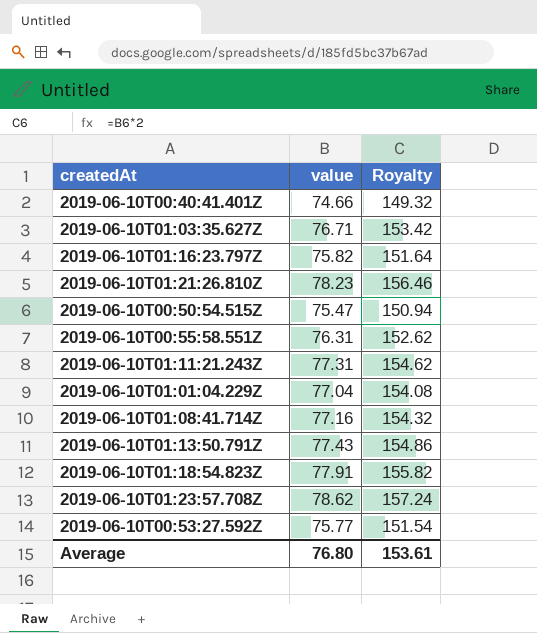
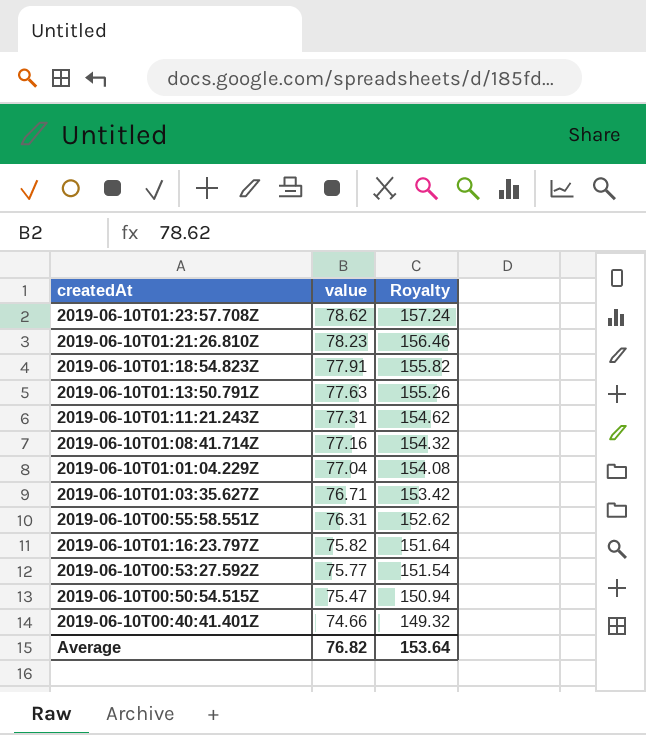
row order: none -> value descending
2019-06-10T01:13:50.791Z | value: 77.43 -> 77.63
2019-06-10T01:13:50.791Z | Royalty: 154.86 -> 155.26
Average | value: 76.80 -> 76.82
Average | Royalty: 153.61 -> 153.64

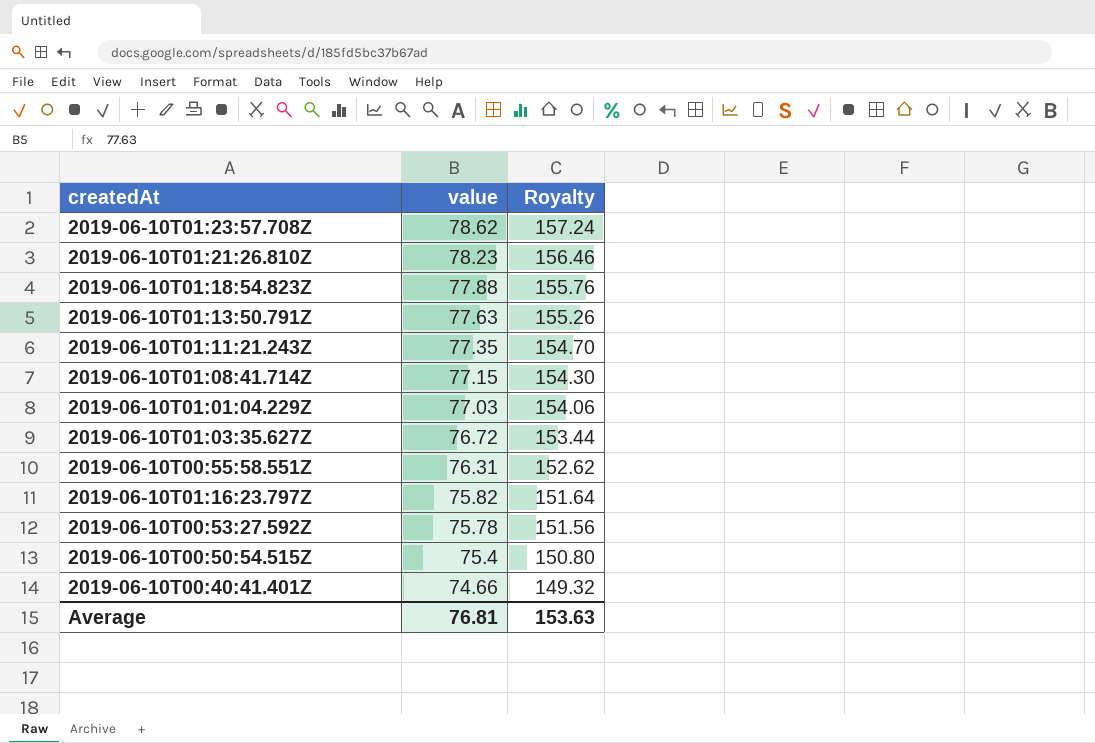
2019-06-10T01:18:54.823Z | value: 77.91 -> 77.88
2019-06-10T01:18:54.823Z | Royalty: 155.82 -> 155.76
2019-06-10T01:11:21.243Z | value: 77.31 -> 77.35
2019-06-10T01:11:21.243Z | Royalty: 154.62 -> 154.70
2019-06-10T01:08:41.714Z | value: 77.16 -> 77.15
2019-06-10T01:08:41.714Z | Royalty: 154.32 -> 154.30
2019-06-10T01:01:04.229Z | value: 77.04 -> 77.03
2019-06-10T01:01:04.229Z | Royalty: 154.08 -> 154.06
2019-06-10T01:03:35.627Z | value: 76.71 -> 76.72
2019-06-10T01:03:35.627Z | Royalty: 153.42 -> 153.44
2019-06-10T00:53:27.592Z | value: 75.77 -> 75.78
2019-06-10T00:53:27.592Z | Royalty: 151.54 -> 151.56
2019-06-10T00:50:54.515Z | value: 75.47 -> 75.4
2019-06-10T00:50:54.515Z | Royalty: 150.94 -> 150.80
Average | value: 76.82 -> 76.81
Average | Royalty: 153.64 -> 153.63

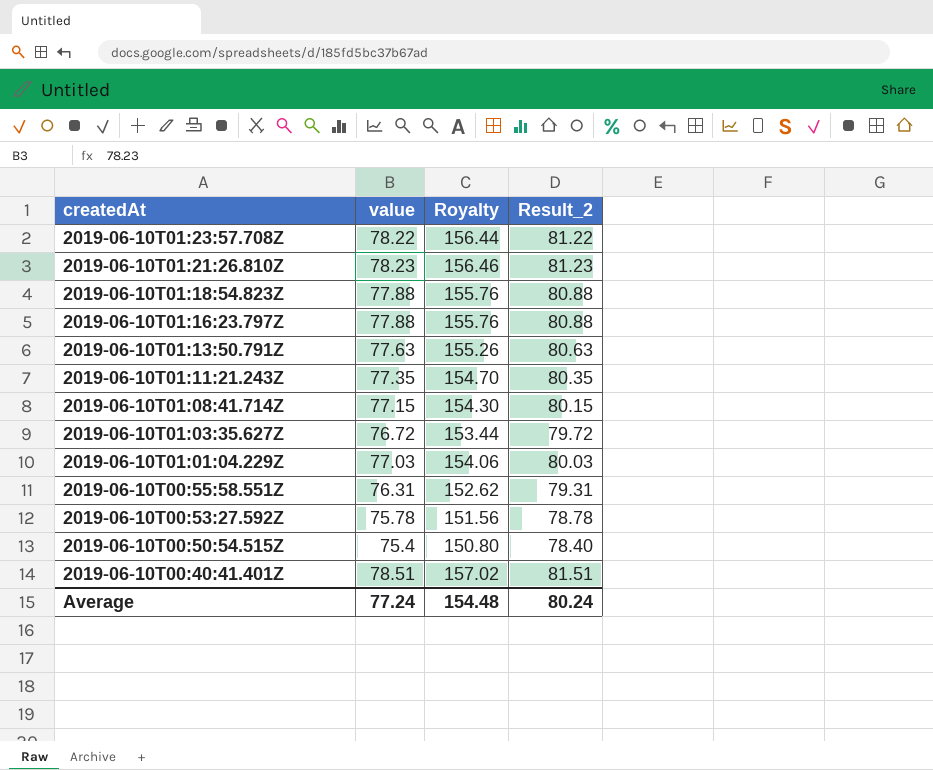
row order: value descending -> createdAt descending
column Result_2 | formula: none -> [value] + 3
2019-06-10T01:23:57.708Z | value: 78.62 -> 78.22
2019-06-10T01:23:57.708Z | Royalty: 157.24 -> 156.44
2019-06-10T01:16:23.797Z | value: 75.82 -> 77.88
2019-06-10T01:16:23.797Z | Royalty: 151.64 -> 155.76
2019-06-10T00:40:41.401Z | value: 74.66 -> 78.51
2019-06-10T00:40:41.401Z | Royalty: 149.32 -> 157.02
Average | value: 76.81 -> 77.24
Average | Royalty: 153.63 -> 154.48

